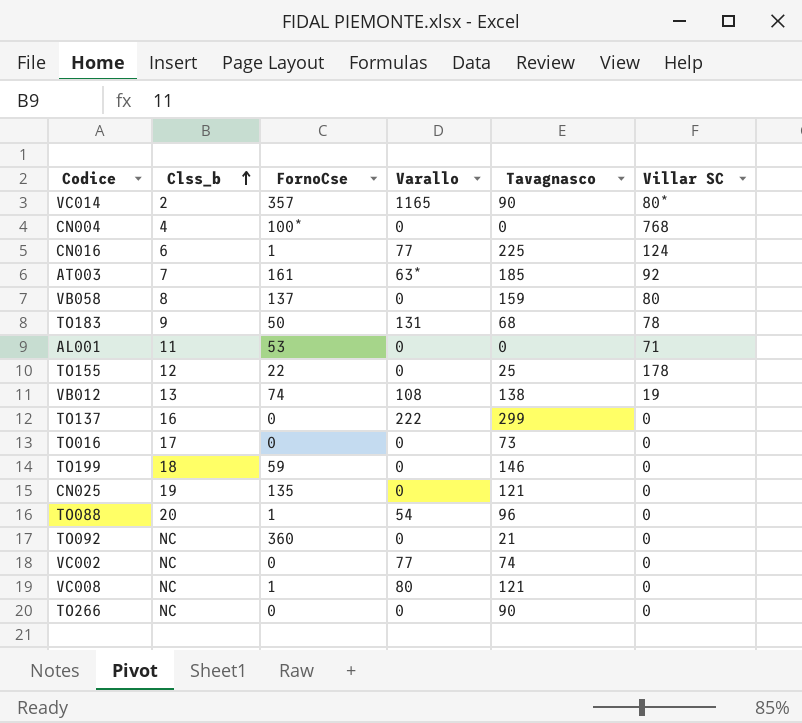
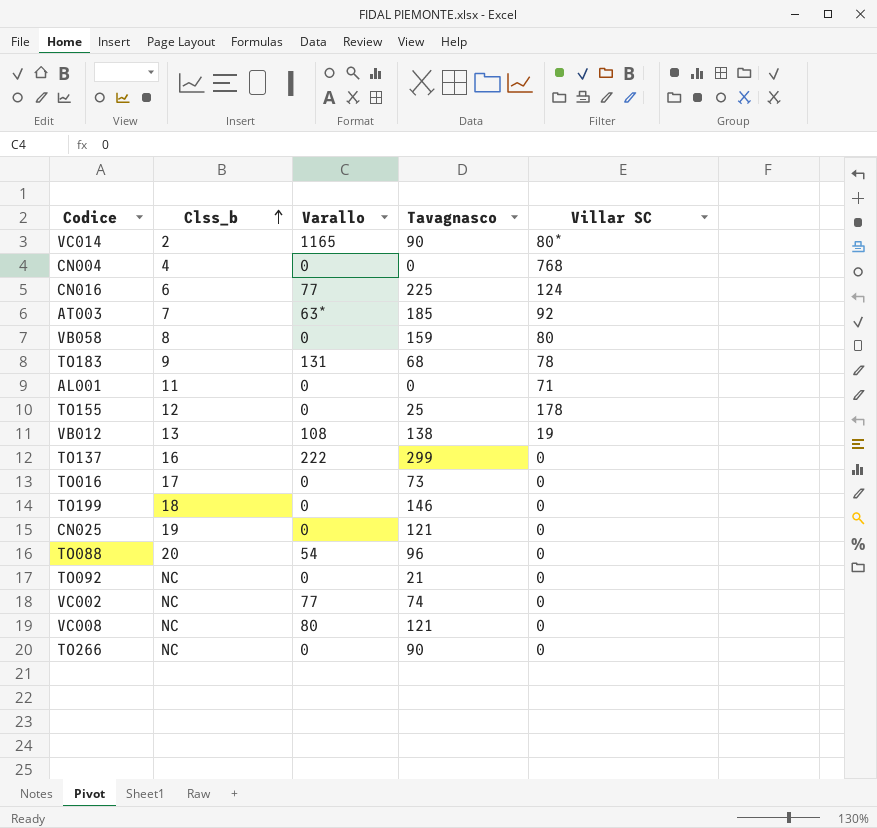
column FornoCse | position: 3 -> none

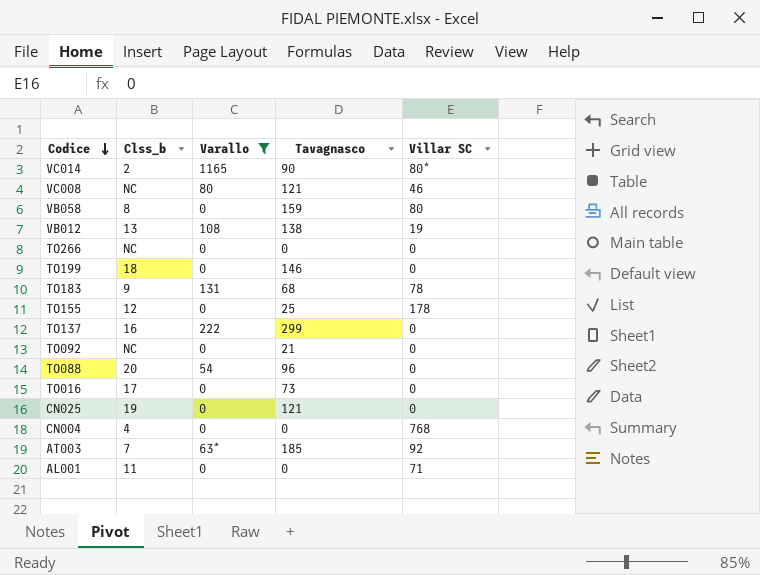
filter: none -> Varallo != 77
row order: Clss_b ascending -> Codice descending
VC008 | Villar SC: 0 -> 46
TO266 | Tavagnasco: 90 -> 0

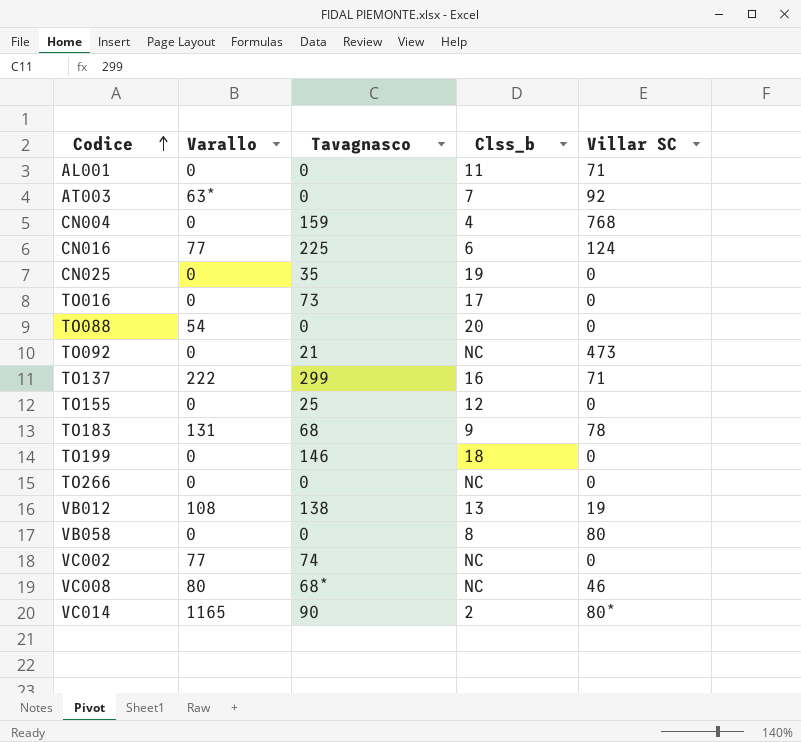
filter: Varallo != 77 -> none
row order: Codice descending -> Codice ascending
column Clss_b | position: 2 -> 4
AT003 | Tavagnasco: 185 -> 0
CN004 | Tavagnasco: 0 -> 159
CN025 | Tavagnasco: 121 -> 35
TO088 | Tavagnasco: 96 -> 0
TO092 | Villar SC: 0 -> 473
TO137 | Villar SC: 0 -> 71
TO155 | Villar SC: 178 -> 0
VB058 | Tavagnasco: 159 -> 0
VC008 | Tavagnasco: 121 -> 68*

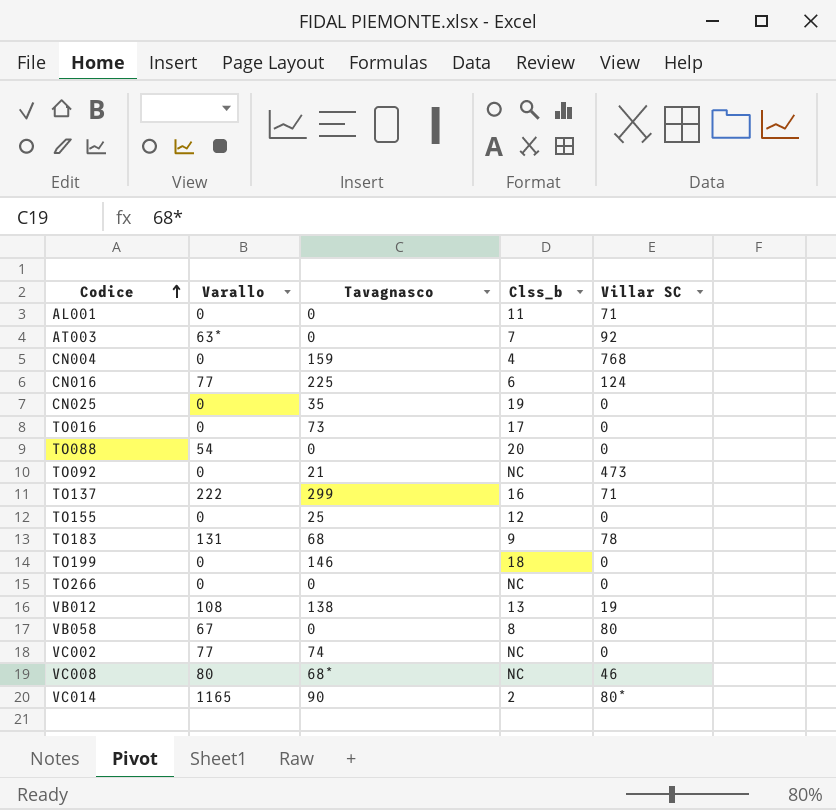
VB058 | Varallo: 0 -> 67

